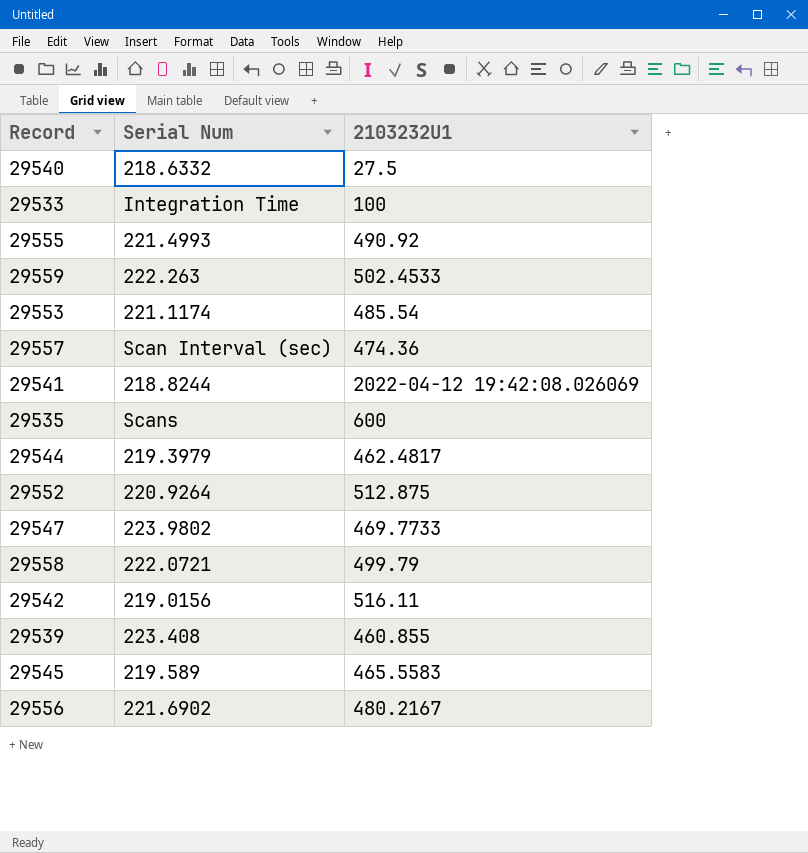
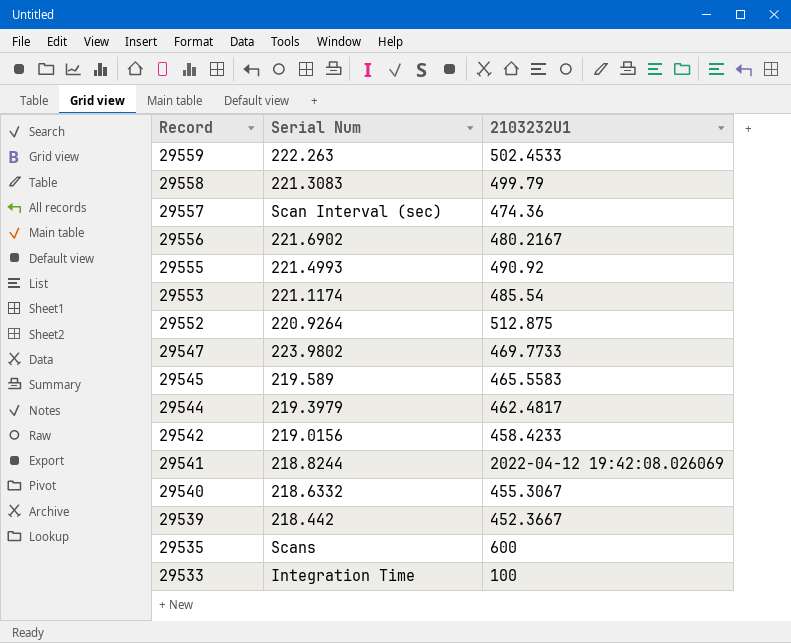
row order: none -> Record descending
29558 | Serial Num: 222.0721 -> 221.3083
29542 | 2103232U1: 516.11 -> 458.4233
29540 | 2103232U1: 27.5 -> 455.3067
29539 | Serial Num: 223.408 -> 218.442
29539 | 2103232U1: 460.855 -> 452.3667

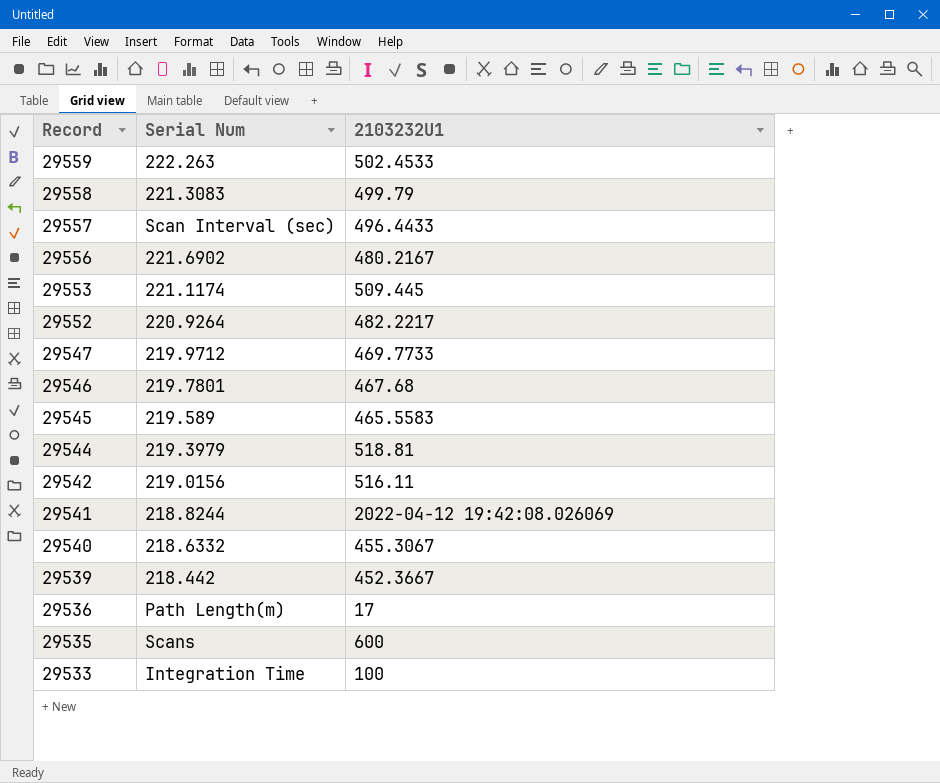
row 29555: 221.4993 | 490.92 -> none
29557 | 2103232U1: 474.36 -> 496.4433
29553 | 2103232U1: 485.54 -> 509.445
29552 | 2103232U1: 512.875 -> 482.2217
29547 | Serial Num: 223.9802 -> 219.9712
row 29546: none -> 219.7801 | 467.68
29544 | 2103232U1: 462.4817 -> 518.81
29542 | 2103232U1: 458.4233 -> 516.11
row 29536: none -> Path Length(m) | 17

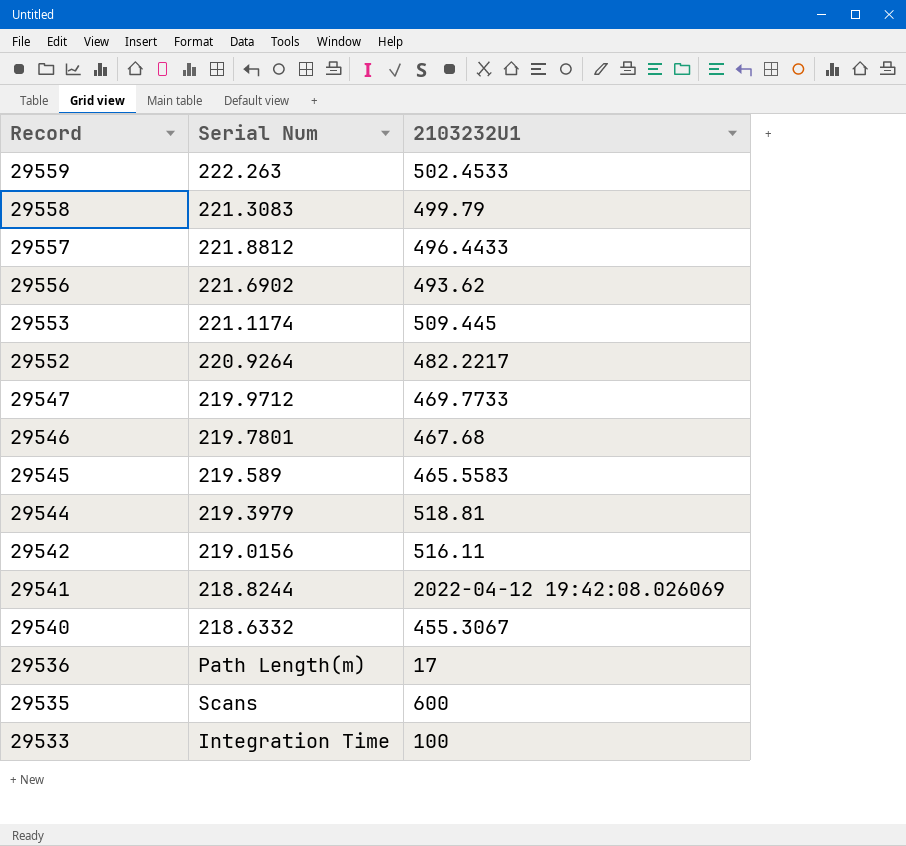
row 29539: 218.442 | 452.3667 -> none
29557 | Serial Num: Scan Interval (sec) -> 221.8812
29556 | 2103232U1: 480.2167 -> 493.62

